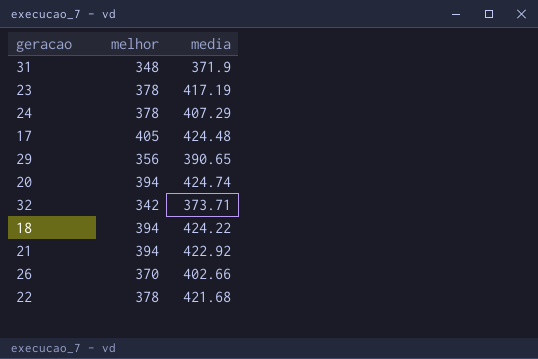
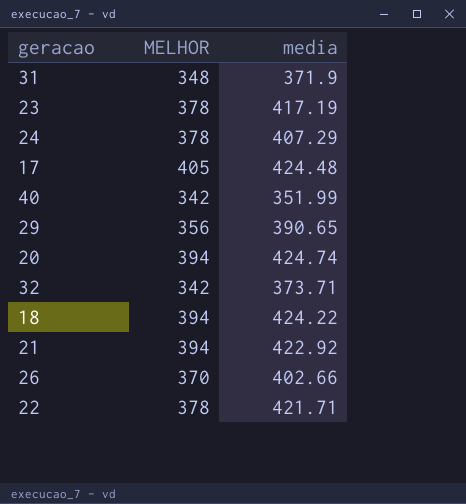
column name: melhor -> MELHOR
row 40: none -> 342 | 351.99
22 | media: 421.68 -> 421.71

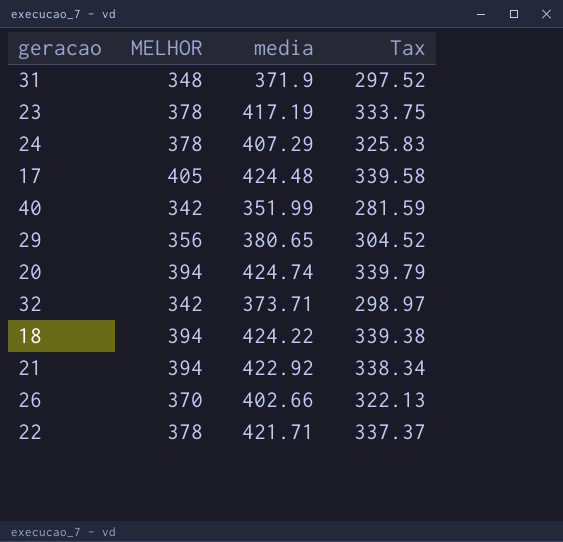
column Tax | formula: none -> [media] * 0.8
29 | media: 390.65 -> 380.65

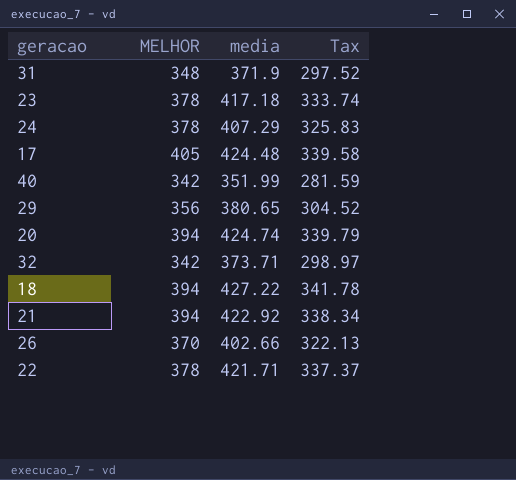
23 | media: 417.19 -> 417.18
23 | Tax: 333.75 -> 333.74
18 | media: 424.22 -> 427.22
18 | Tax: 339.38 -> 341.78

